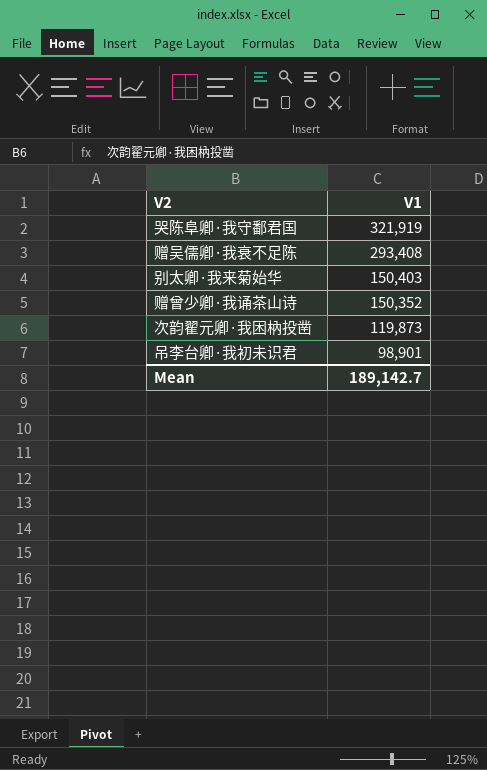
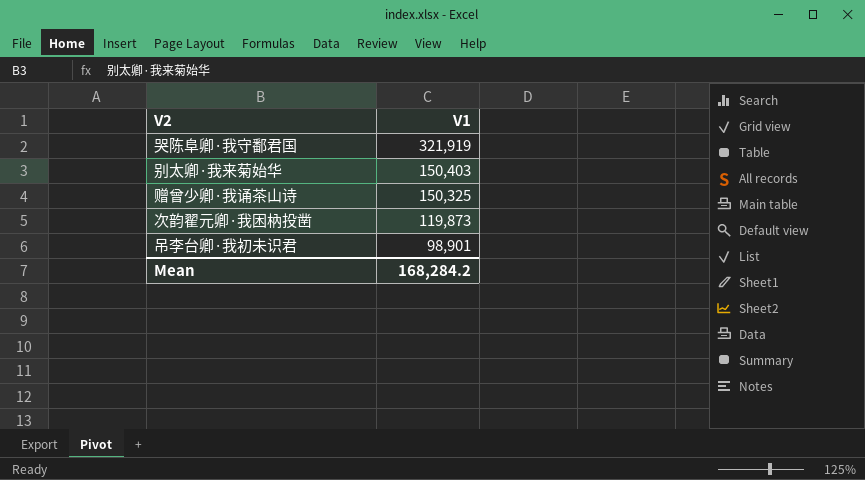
row 赠吴儒卿·我衰不足陈: 293,408 -> none
赠曾少卿·我诵茶山诗 | V1: 150,352 -> 150,325
Mean | V1: 189,142.7 -> 168,284.2

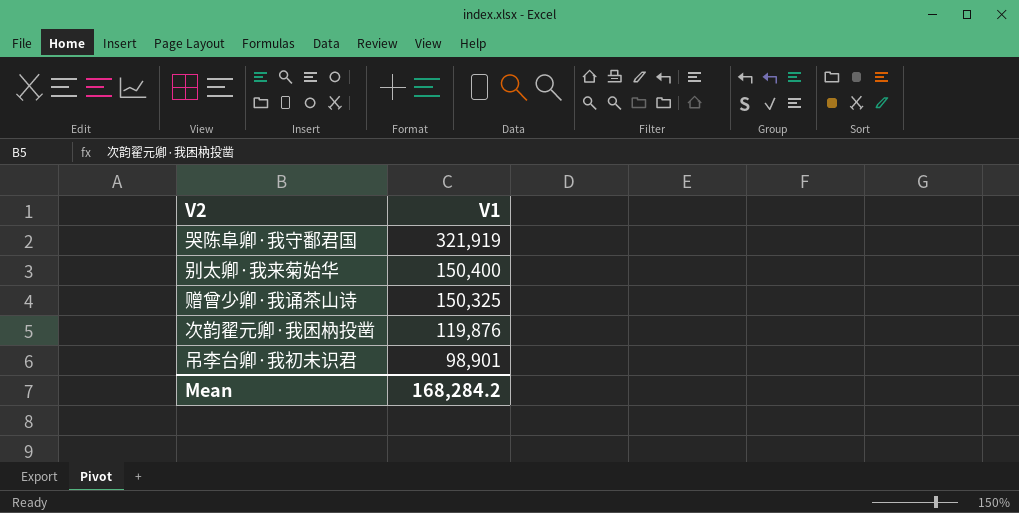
别太卿·我来菊始华 | V1: 150,403 -> 150,400
次韵翟元卿·我困枘投凿 | V1: 119,873 -> 119,876

